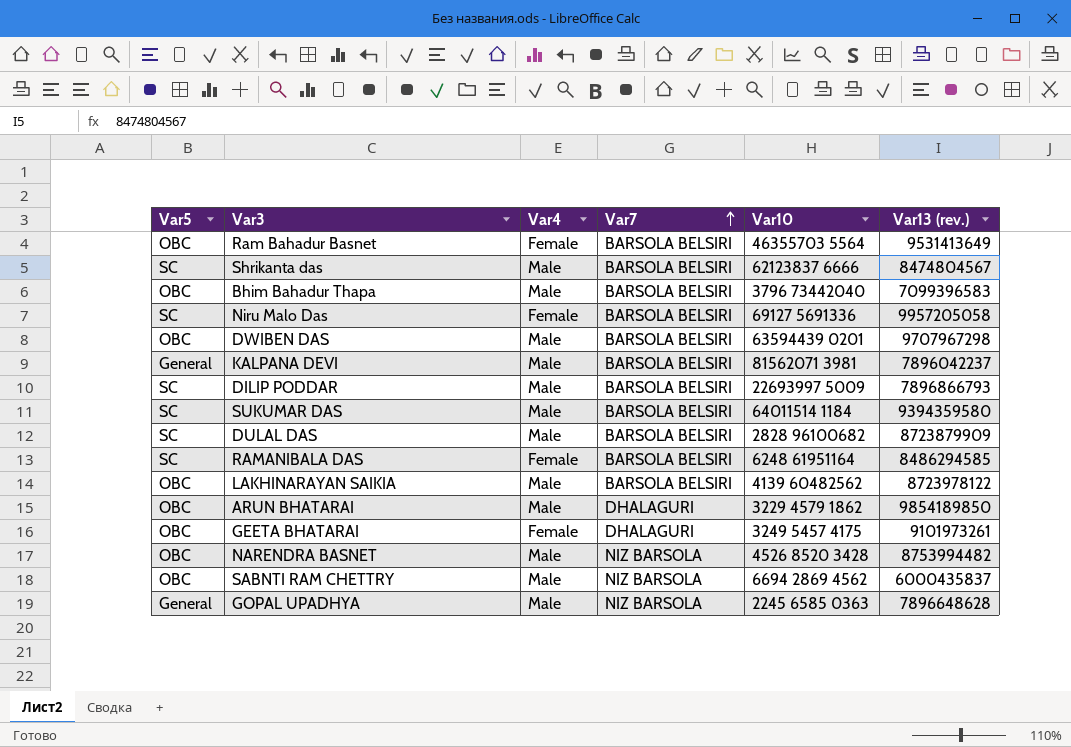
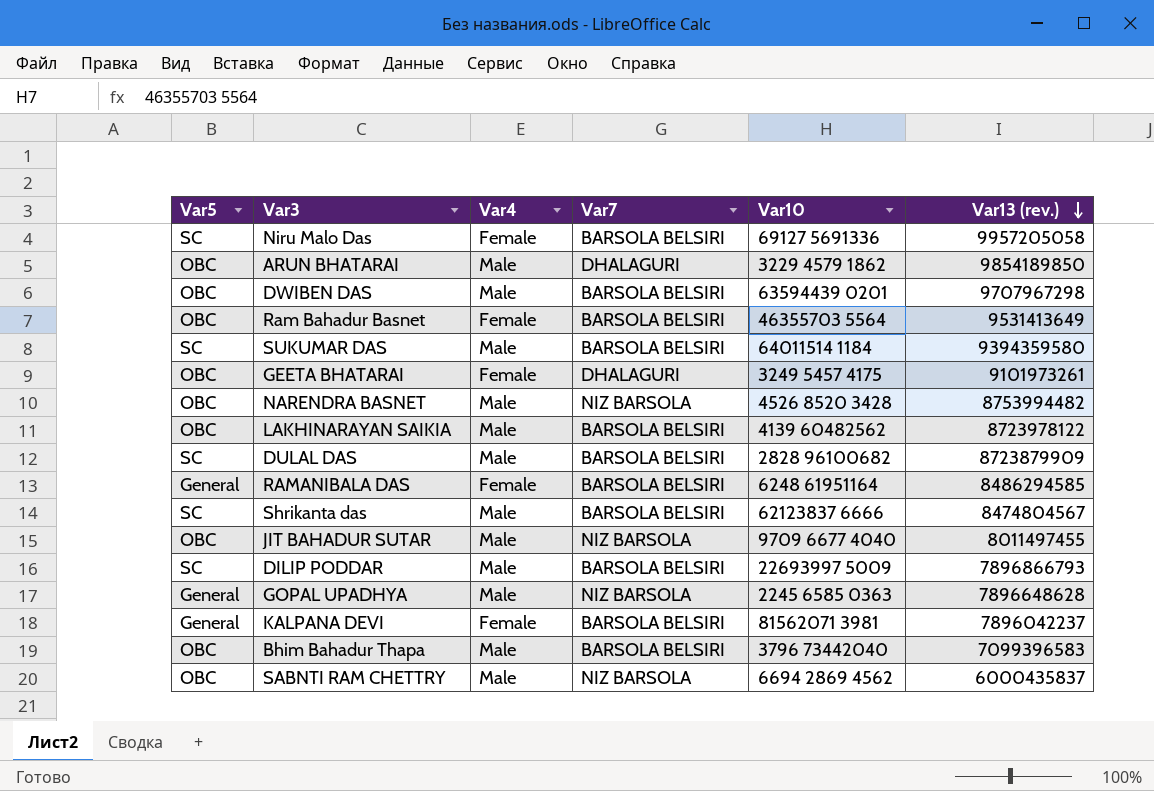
row order: Var7 ascending -> Var13 (rev.) descending
RAMANIBALA DAS | Var5: SC -> General
row JIT BAHADUR SUTAR: none -> OBC | Male | NIZ BARSOLA | 9709 6677 4040 | 8011497455
KALPANA DEVI | Var4: Male -> Female

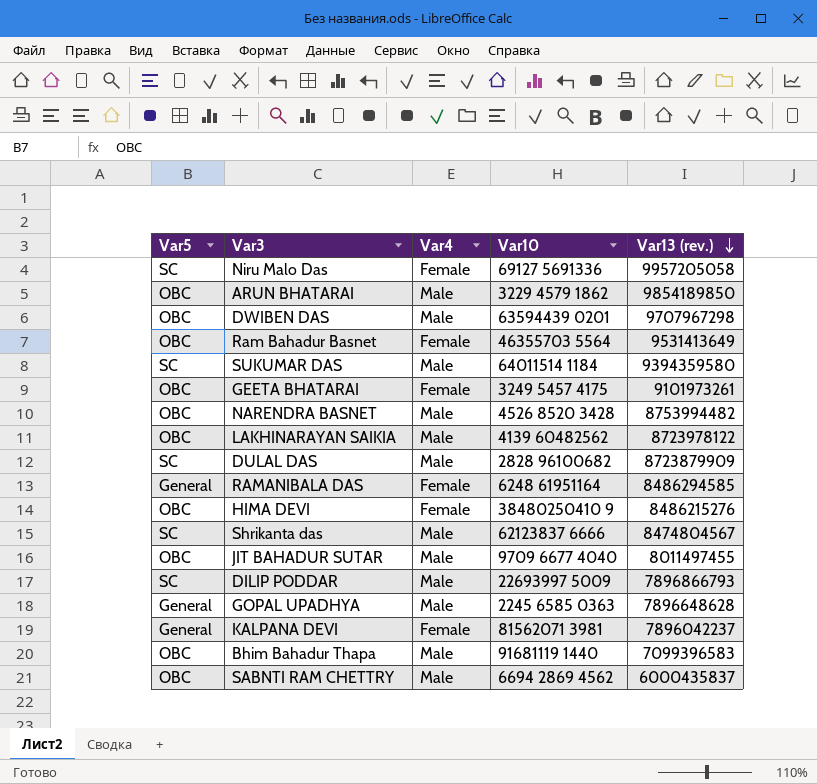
column Var7 | position: 4 -> none
row HIMA DEVI: none -> OBC | Female | 38480250410 9 | 8486215276
Bhim Bahadur Thapa | Var10: 3796 73442040 -> 91681119 1440

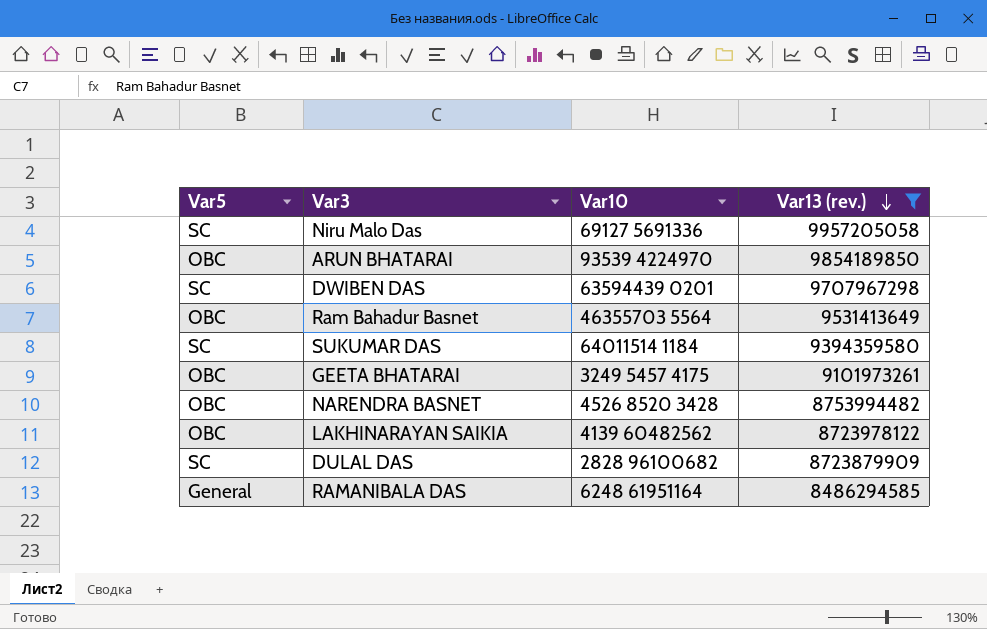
filter: none -> Var13 (rev.) >= 8486294585
column Var4 | position: 3 -> none
ARUN BHATARAI | Var10: 3229 4579 1862 -> 93539 4224970
DWIBEN DAS | Var5: OBC -> SC

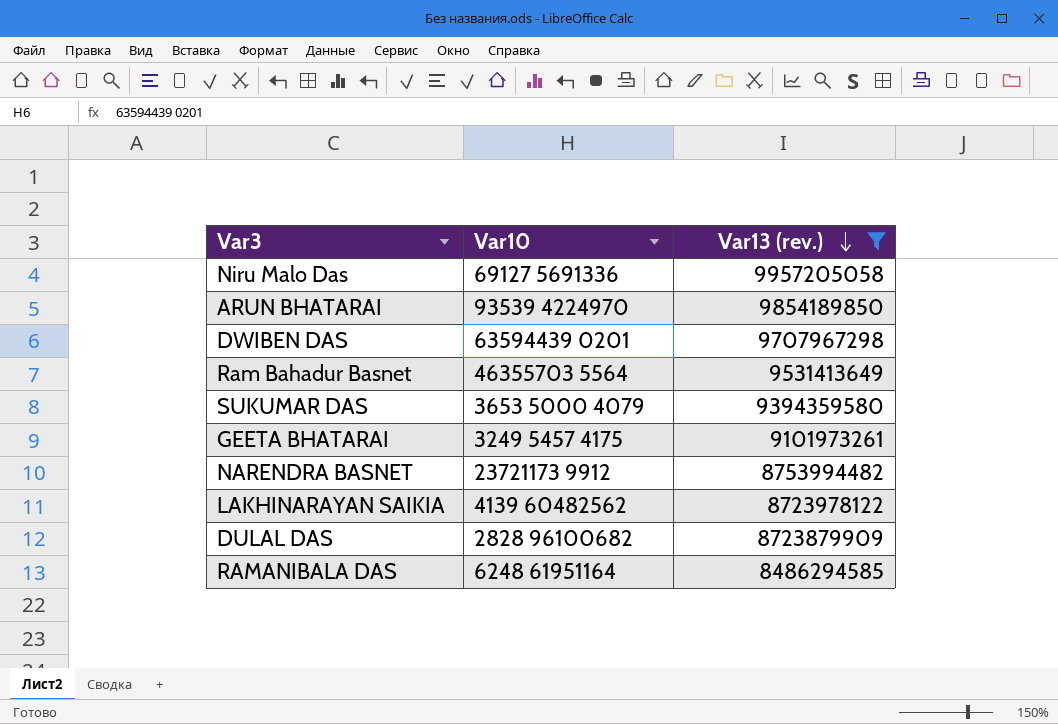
column Var5 | position: 1 -> none
SUKUMAR DAS | Var10: 64011514 1184 -> 3653 5000 4079
NARENDRA BASNET | Var10: 4526 8520 3428 -> 23721173 9912

